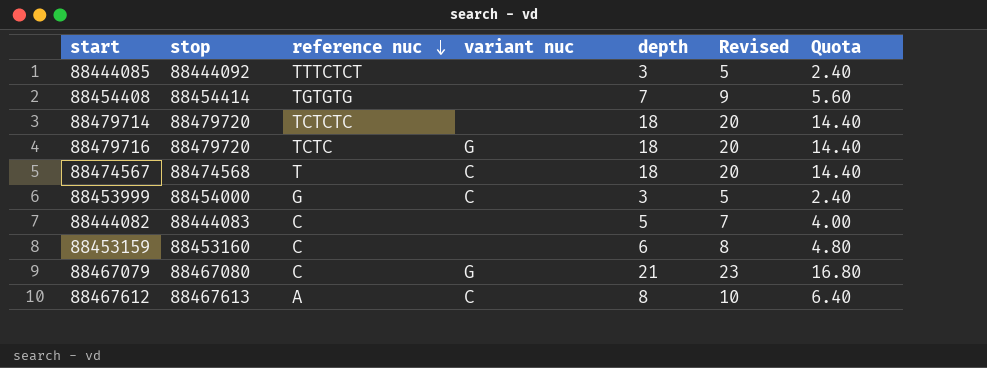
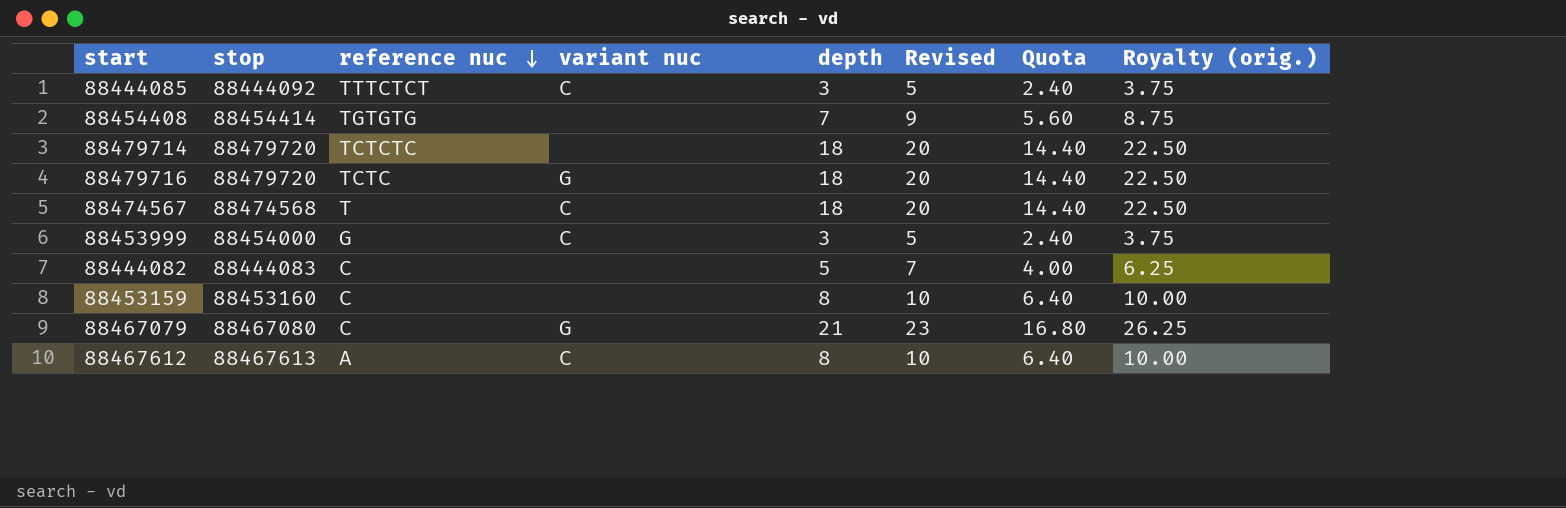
column Royalty (orig.) | formula: none -> [depth] * 1.25
88444085 | variant nuc: none -> C
88453159 | depth: 6 -> 8
88453159 | Revised: 8 -> 10
88453159 | Quota: 4.80 -> 6.40

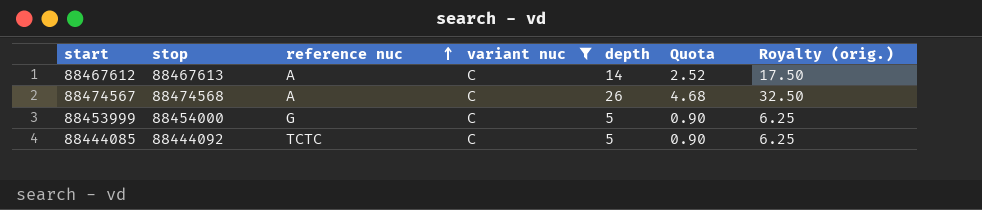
filter: none -> variant nuc = C
row order: reference nuc descending -> reference nuc ascending
column Revised | formula: [depth] + 2 -> none
column Quota | formula: [depth] * 0.8 -> [depth] * 0.18
88467612 | depth: 8 -> 14
88467612 | Royalty (orig.): 10.00 -> 17.50
88474567 | reference nuc: T -> A
88474567 | depth: 18 -> 26
88474567 | Royalty (orig.): 22.50 -> 32.50
88453999 | depth: 3 -> 5
88453999 | Royalty (orig.): 3.75 -> 6.25
88444085 | reference nuc: TTTCTCT -> TCTC
88444085 | depth: 3 -> 5
88444085 | Royalty (orig.): 3.75 -> 6.25

